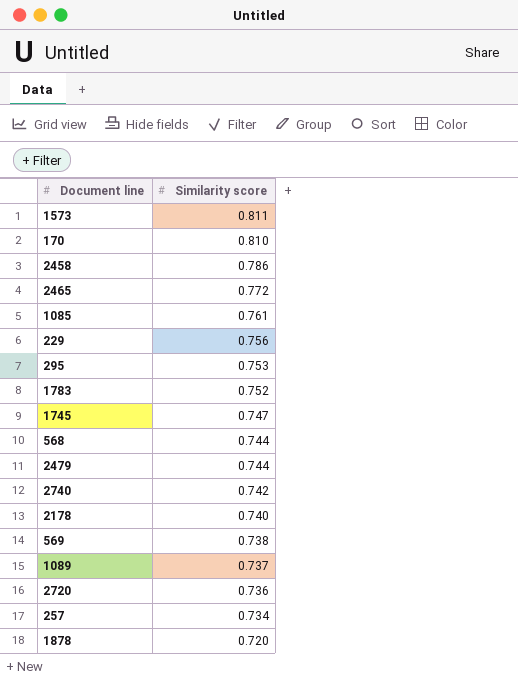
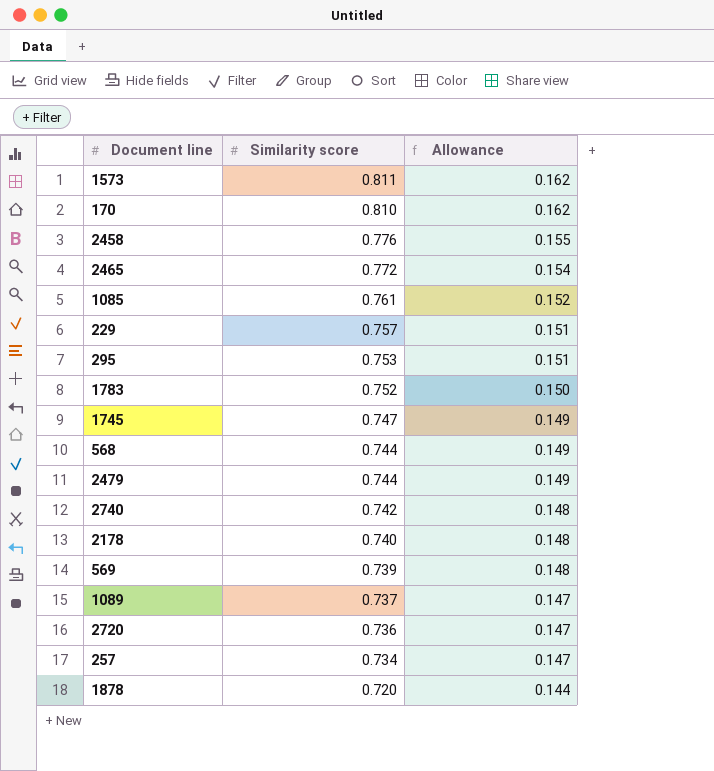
column Allowance | formula: none -> [Similarity score] * 0.2
2458 | Similarity score: 0.786 -> 0.776
229 | Similarity score: 0.756 -> 0.757
569 | Similarity score: 0.738 -> 0.739

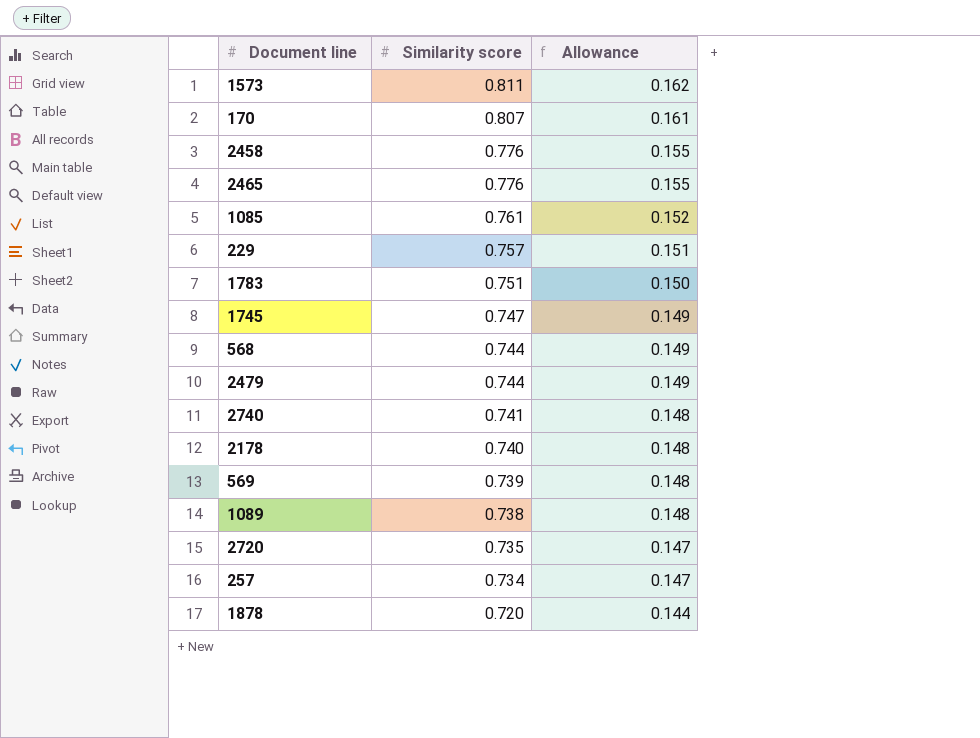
row 295: 0.753 | 0.151 -> none
170 | Similarity score: 0.810 -> 0.807
170 | Allowance: 0.162 -> 0.161
2465 | Similarity score: 0.772 -> 0.776
2465 | Allowance: 0.154 -> 0.155
1783 | Similarity score: 0.752 -> 0.751
2740 | Similarity score: 0.742 -> 0.741
1089 | Similarity score: 0.737 -> 0.738
1089 | Allowance: 0.147 -> 0.148
2720 | Similarity score: 0.736 -> 0.735

